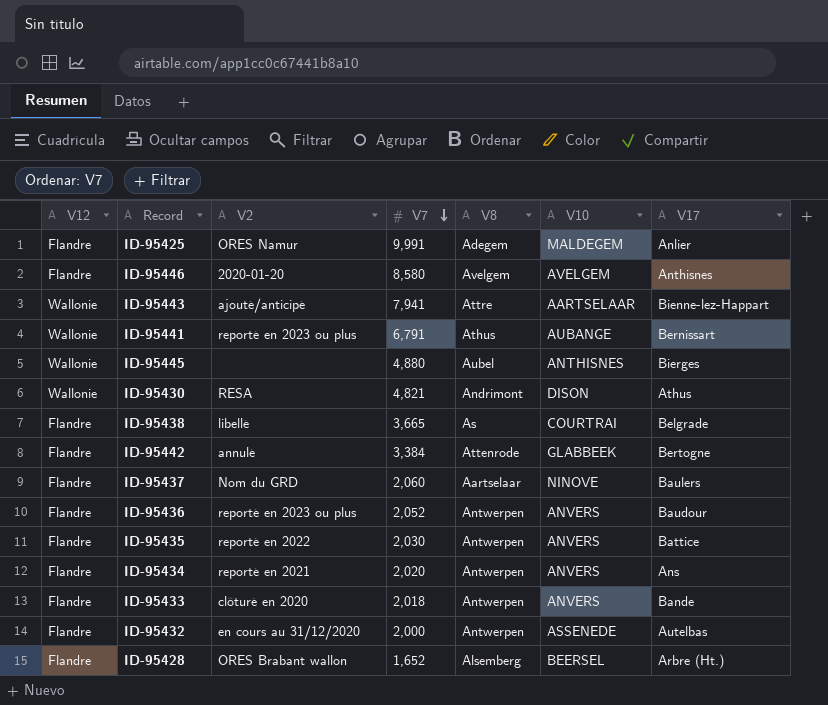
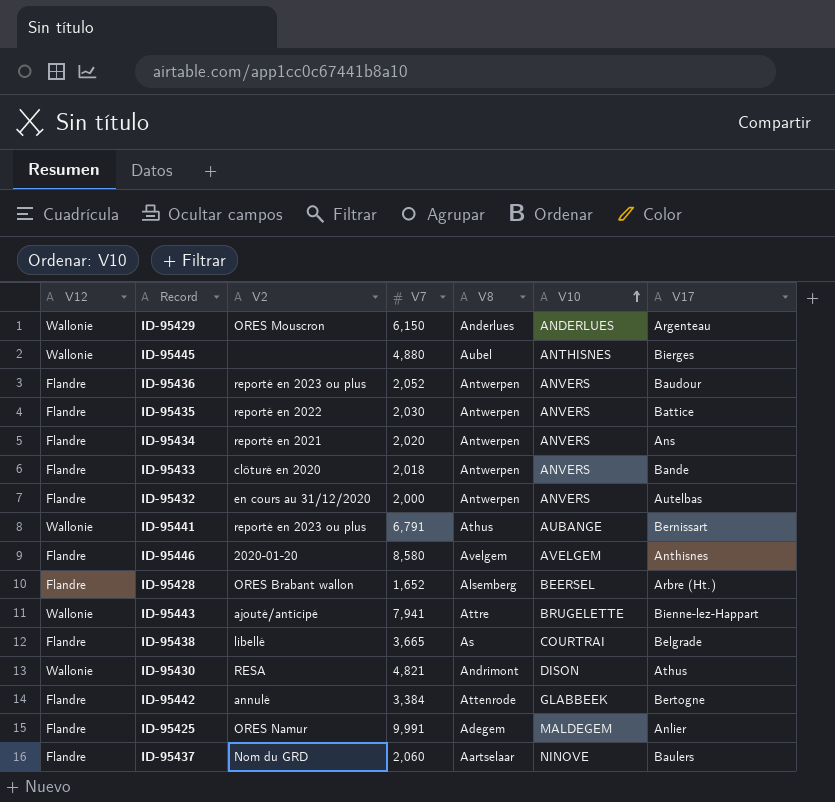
row order: V7 descending -> V10 ascending
row ID-95429: none -> Wallonie | ORES Mouscron | 6,150 | Anderlues | ANDERLUES | Argenteau
ID-95432 | V10: ASSENEDE -> ANVERS
ID-95443 | V10: AARTSELAAR -> BRUGELETTE

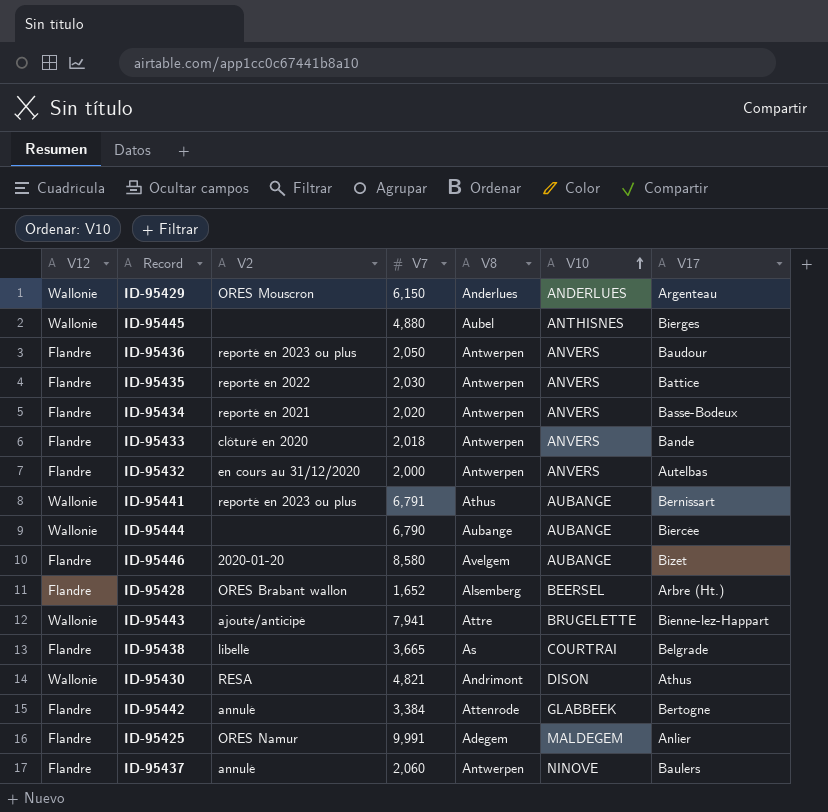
ID-95436 | V7: 2,052 -> 2,050
ID-95434 | V17: Ans -> Basse-Bodeux
row ID-95444: none -> Wallonie | none | 6,790 | Aubange | AUBANGE | Biercée
ID-95446 | V10: AVELGEM -> AUBANGE
ID-95446 | V17: Anthisnes -> Bizet
ID-95437 | V2: Nom du GRD -> annulé
ID-95437 | V8: Aartselaar -> Antwerpen

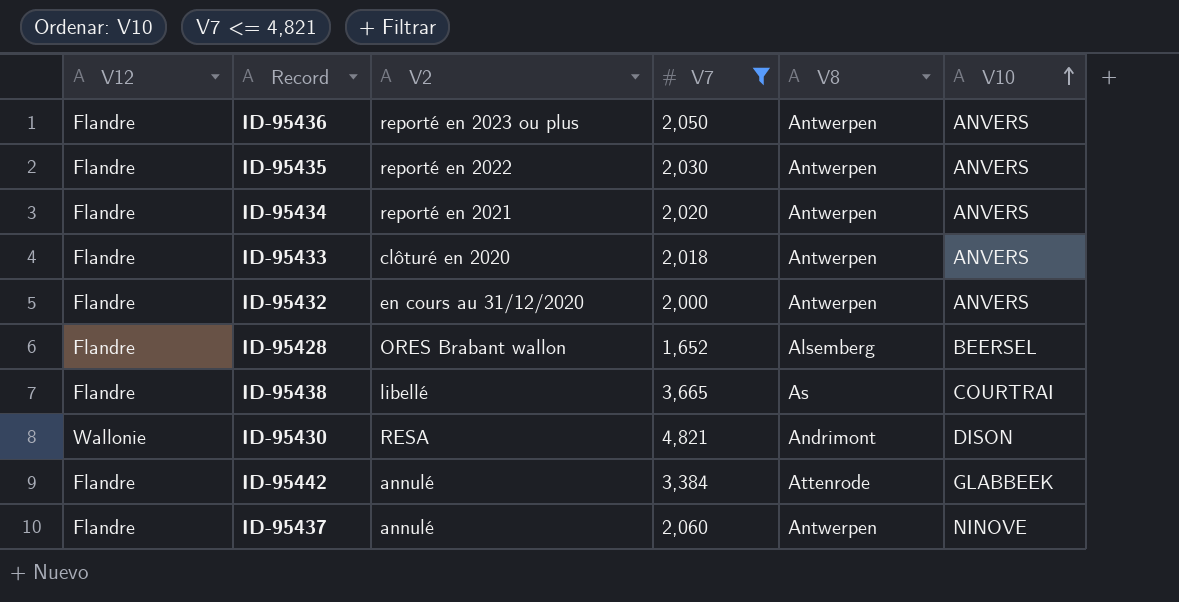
filter: none -> V7 <= 4,821
column V17 | position: 7 -> none

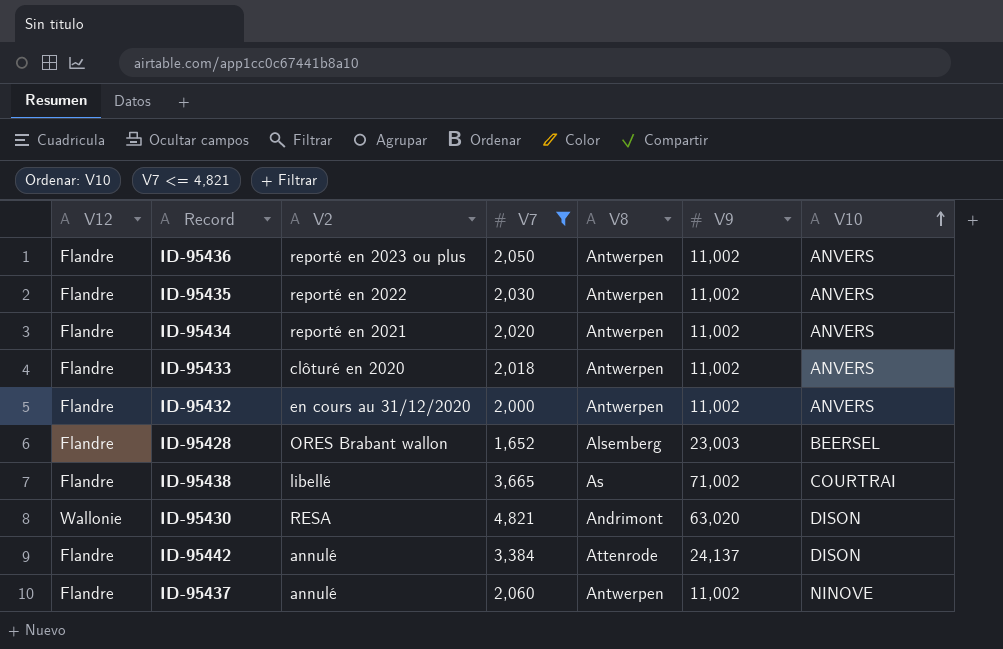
column V9 | position: none -> 6
ID-95442 | V10: GLABBEEK -> DISON

